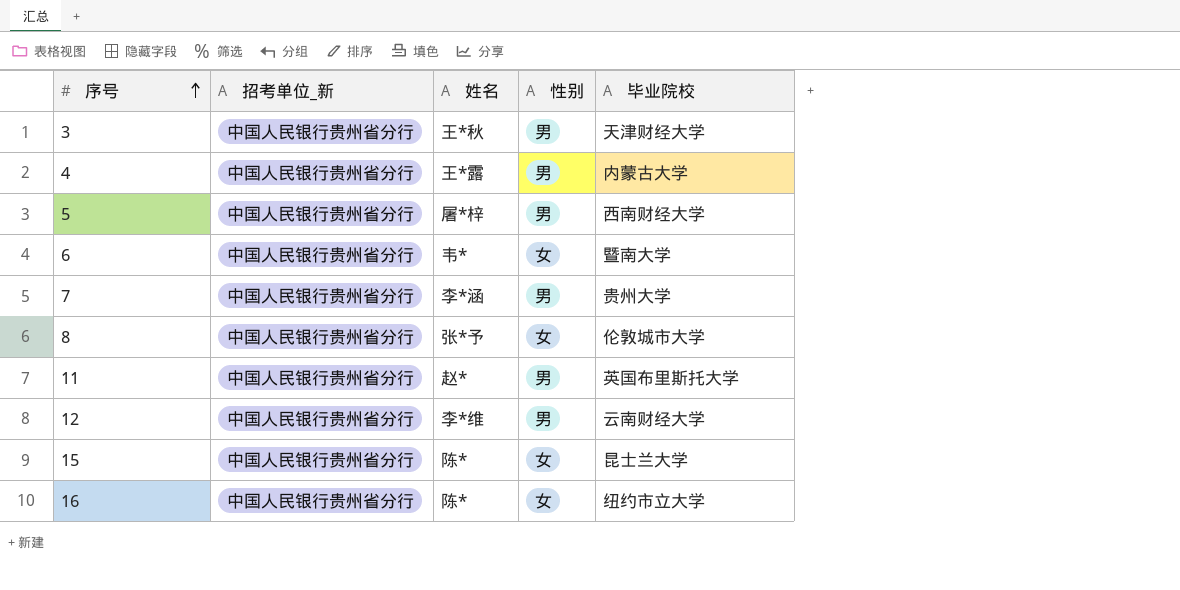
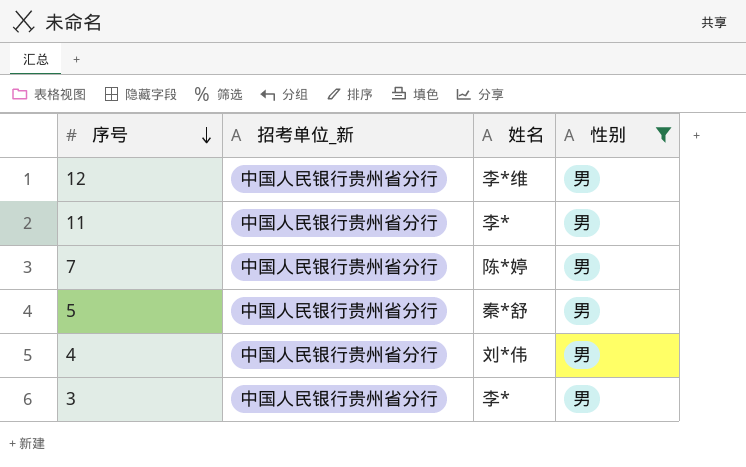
filter: none -> 性别 = 男
row order: 序号 ascending -> 序号 descending
column 毕业院校 | position: 5 -> none
11 | 姓名: 赵* -> 李*
7 | 姓名: 李*涵 -> 陈*婷
5 | 姓名: 屠*梓 -> 秦*舒
4 | 姓名: 王*露 -> 刘*伟
3 | 姓名: 王*秋 -> 李*

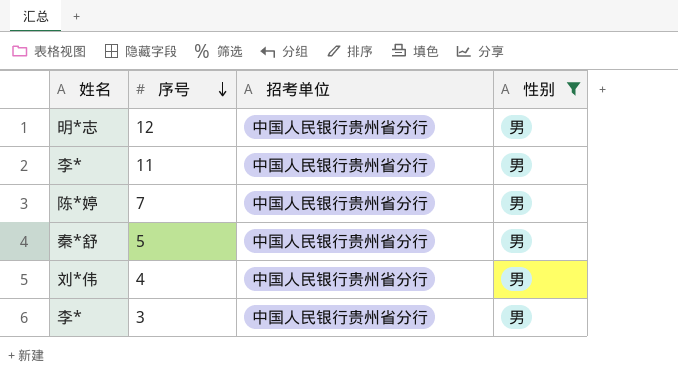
column 姓名 | position: 3 -> 1
column name: 招考单位_新 -> 招考单位
12 | 姓名: 李*维 -> 明*志

